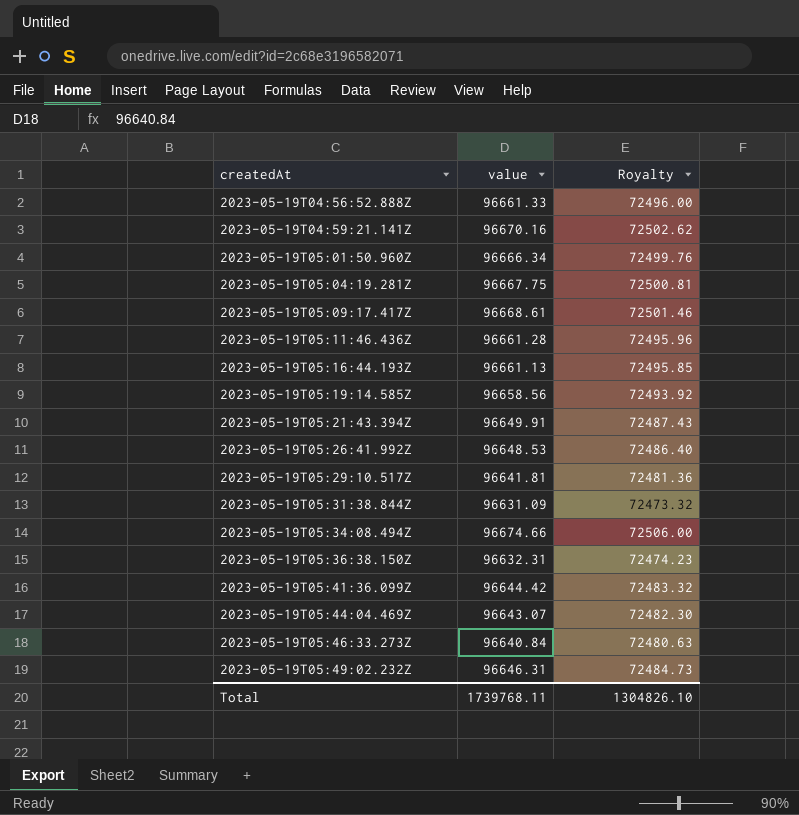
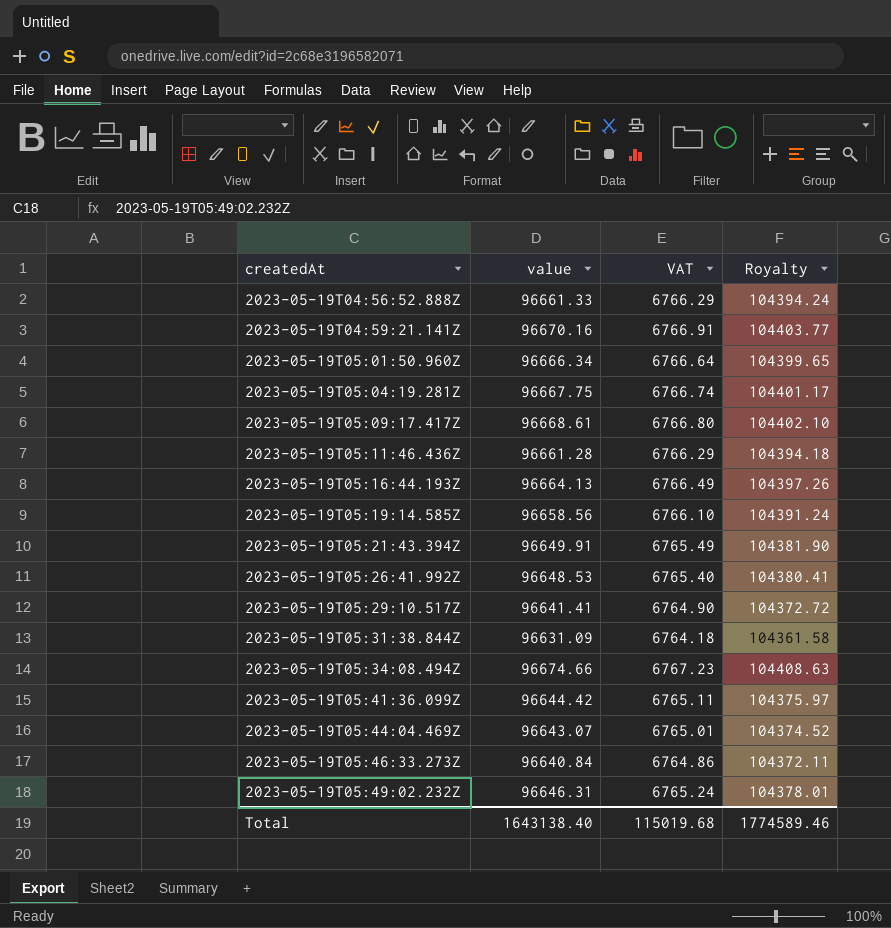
column VAT | formula: none -> [value] * 0.07
column Royalty | formula: [value] * 0.75 -> [value] * 1.08
row 2023-05-19T05:36:38.150Z: 96632.31 | 72474.23 -> none
2023-05-19T05:16:44.193Z | value: 96661.13 -> 96664.13
2023-05-19T05:29:10.517Z | value: 96641.81 -> 96641.41
Total | value: 1739768.11 -> 1643138.40
Total | Royalty: 1304826.10 -> 1774589.46

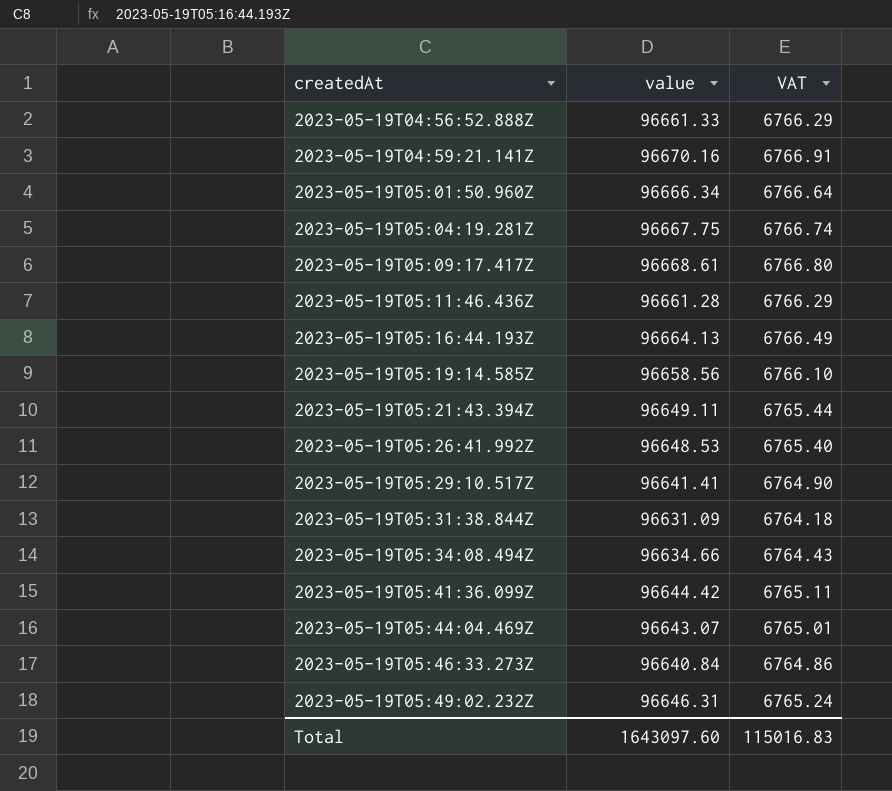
column Royalty | formula: [value] * 1.08 -> none
2023-05-19T05:21:43.394Z | value: 96649.91 -> 96649.11
2023-05-19T05:21:43.394Z | VAT: 6765.49 -> 6765.44
2023-05-19T05:34:08.494Z | value: 96674.66 -> 96634.66
2023-05-19T05:34:08.494Z | VAT: 6767.23 -> 6764.43
Total | value: 1643138.40 -> 1643097.60
Total | VAT: 115019.68 -> 115016.83

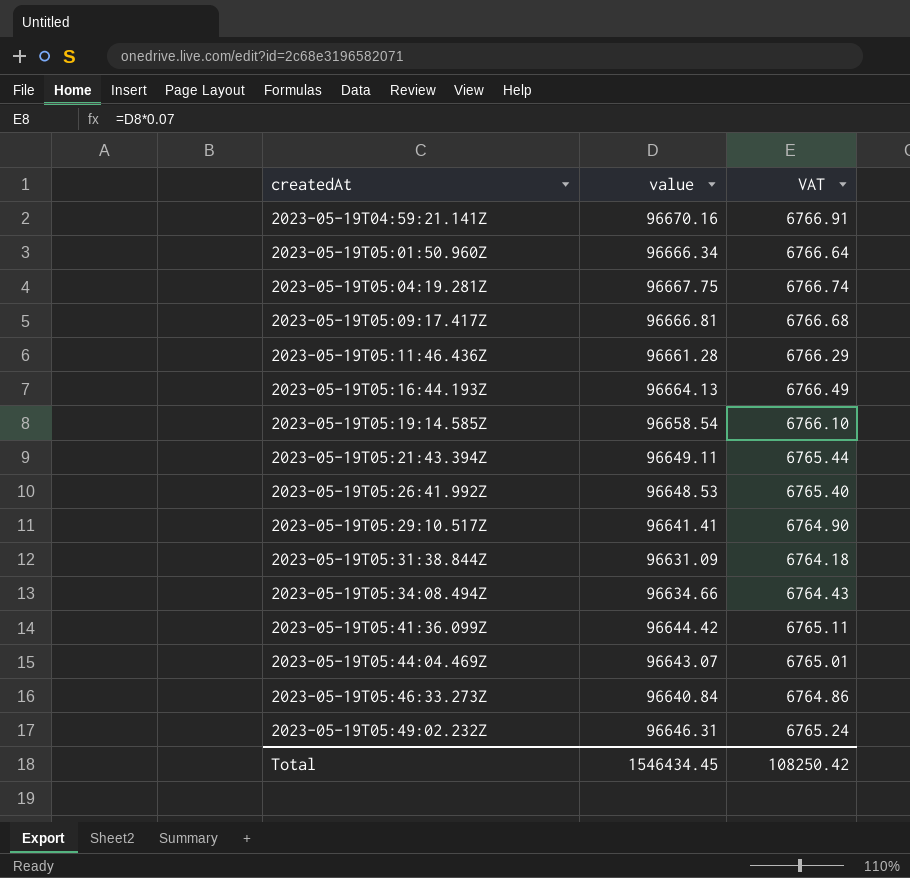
row 2023-05-19T04:56:52.888Z: 96661.33 | 6766.29 -> none
2023-05-19T05:09:17.417Z | value: 96668.61 -> 96666.81
2023-05-19T05:09:17.417Z | VAT: 6766.80 -> 6766.68
2023-05-19T05:19:14.585Z | value: 96658.56 -> 96658.54
Total | value: 1643097.60 -> 1546434.45
Total | VAT: 115016.83 -> 108250.42

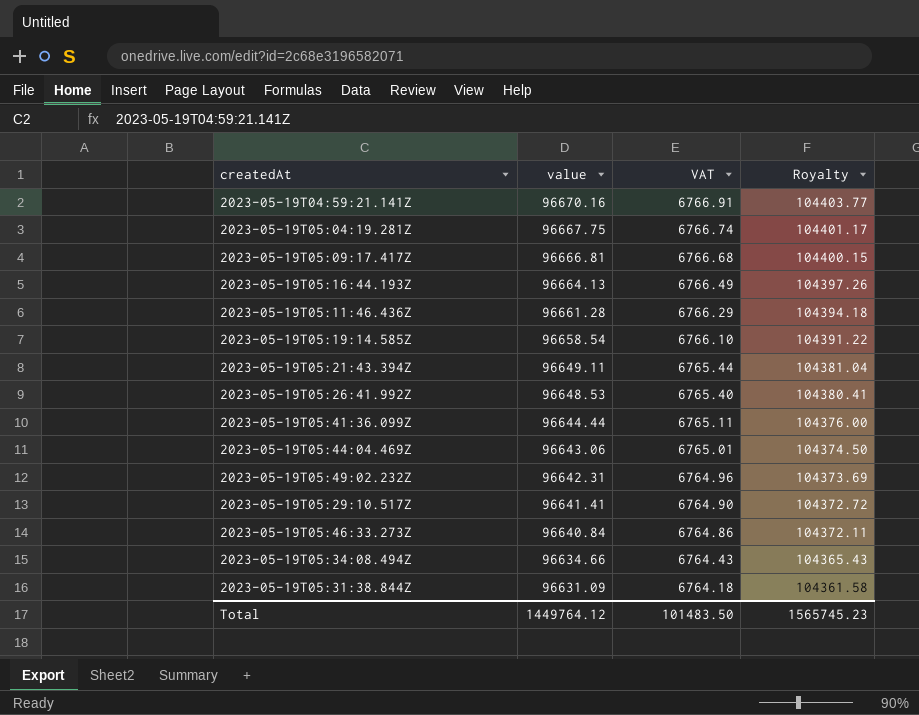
row order: createdAt ascending -> value descending
column Royalty | formula: none -> [value] * 1.08
row 2023-05-19T05:01:50.960Z: 96666.34 | 6766.64 -> none
2023-05-19T05:41:36.099Z | value: 96644.42 -> 96644.44
2023-05-19T05:44:04.469Z | value: 96643.07 -> 96643.06
2023-05-19T05:49:02.232Z | value: 96646.31 -> 96642.31
2023-05-19T05:49:02.232Z | VAT: 6765.24 -> 6764.96
Total | value: 1546434.45 -> 1449764.12
Total | VAT: 108250.42 -> 101483.50

